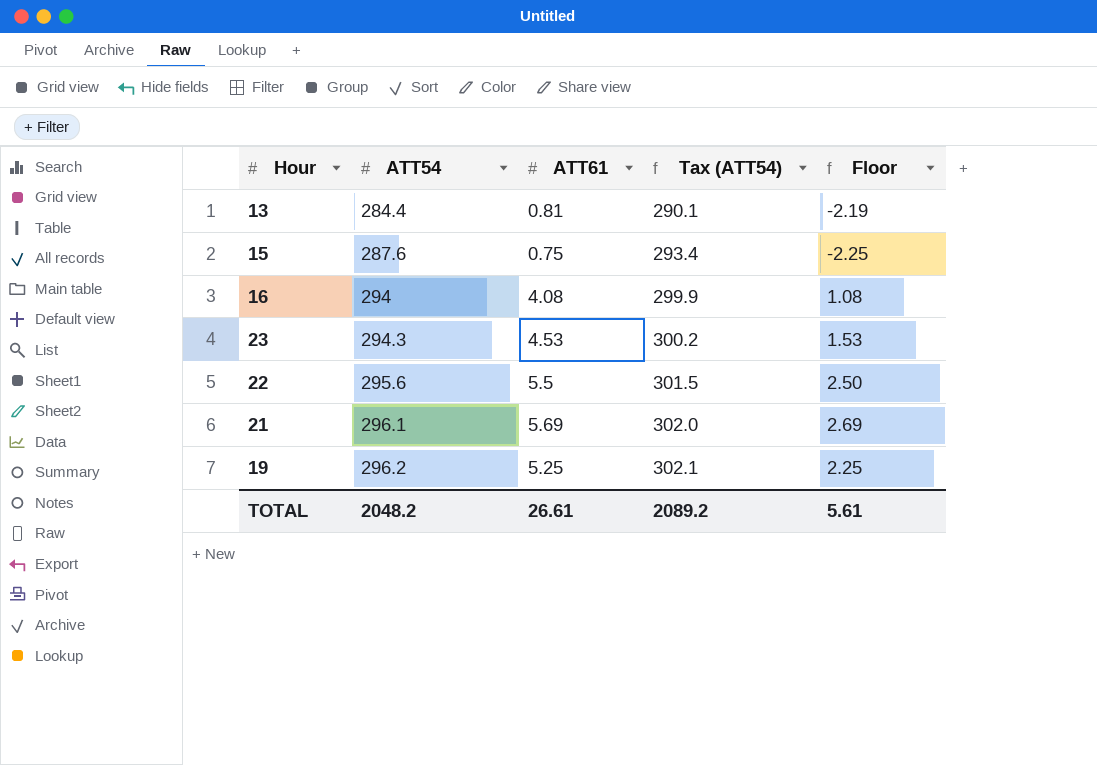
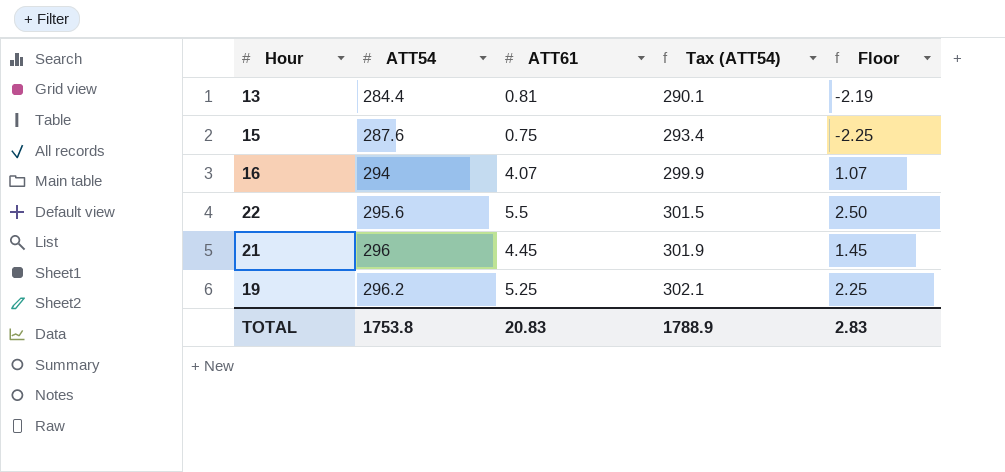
row 23: 294.3 | 4.53 | 300.2 | 1.53 -> none
16 | ATT61: 4.08 -> 4.07
16 | Floor: 1.08 -> 1.07
21 | ATT54: 296.1 -> 296
21 | ATT61: 5.69 -> 4.45
21 | Tax (ATT54): 302.0 -> 301.9
21 | Floor: 2.69 -> 1.45
TOTAL | ATT54: 2048.2 -> 1753.8
TOTAL | ATT61: 26.61 -> 20.83
TOTAL | Tax (ATT54): 2089.2 -> 1788.9
TOTAL | Floor: 5.61 -> 2.83

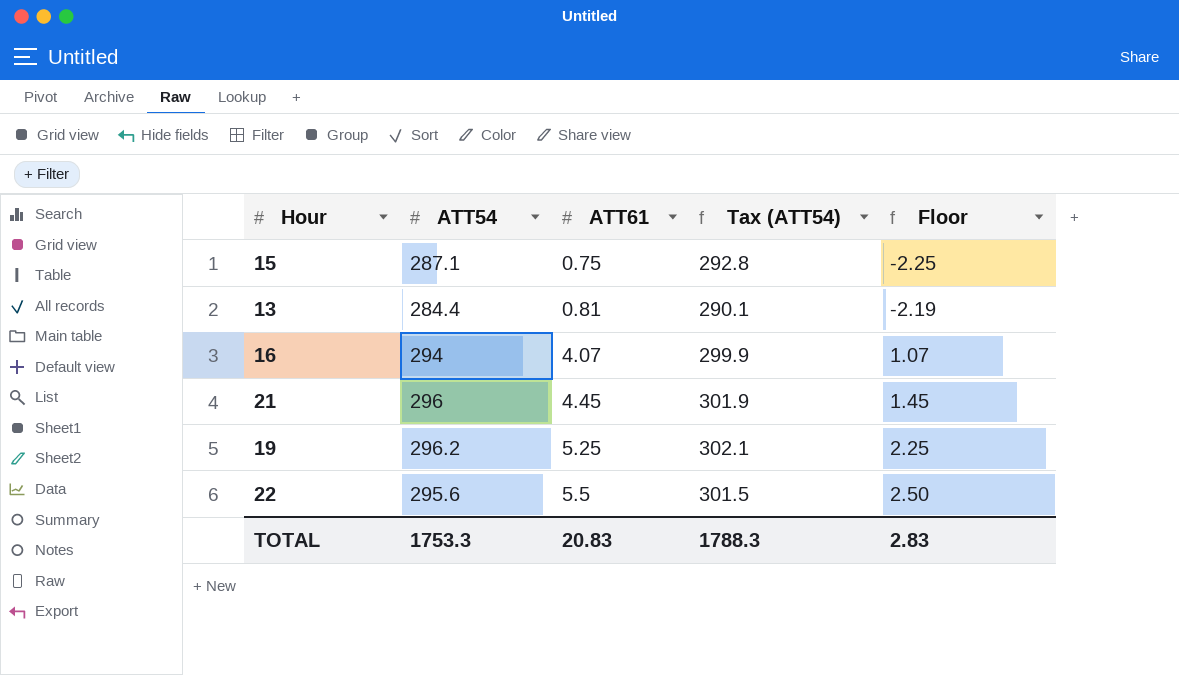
row order: ATT54 ascending -> ATT61 ascending
15 | ATT54: 287.6 -> 287.1
15 | Tax (ATT54): 293.4 -> 292.8
TOTAL | ATT54: 1753.8 -> 1753.3
TOTAL | Tax (ATT54): 1788.9 -> 1788.3

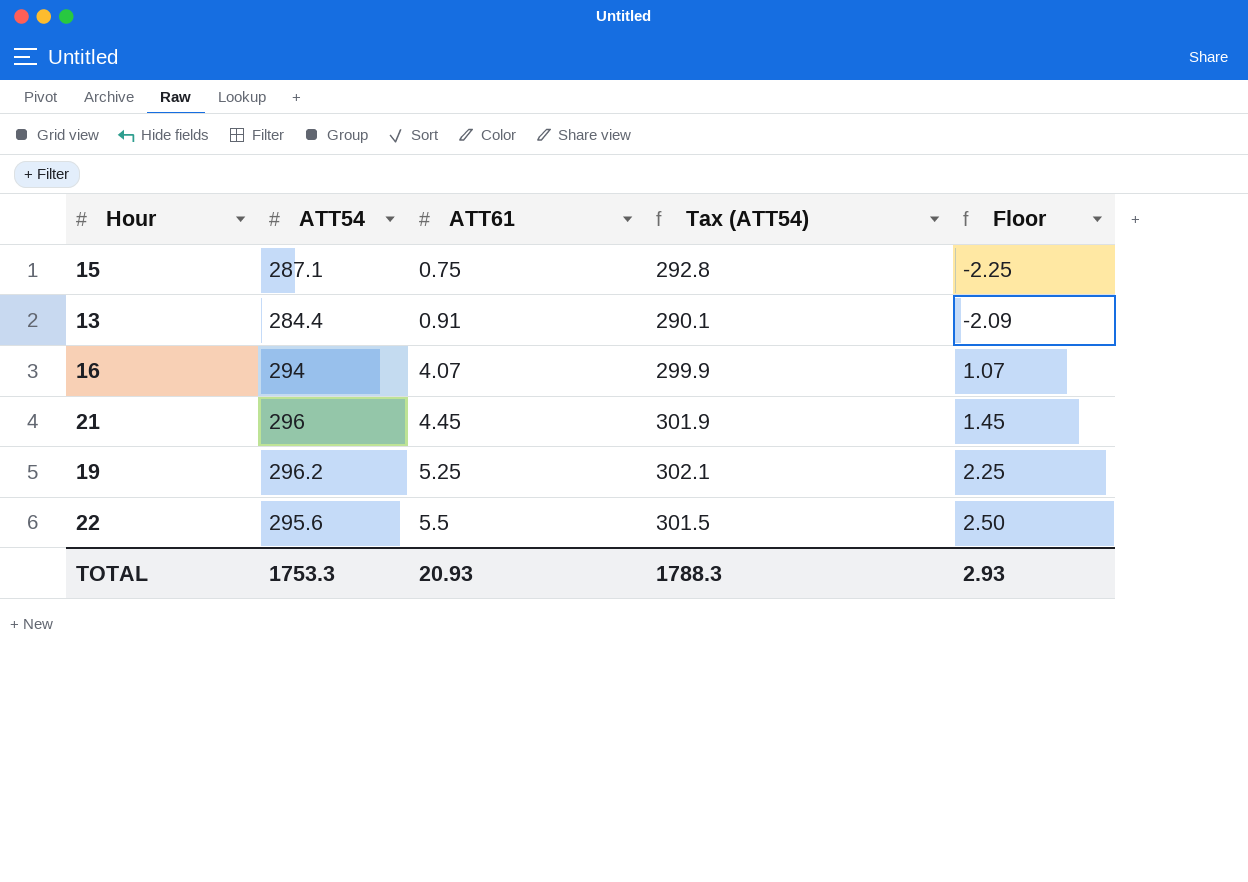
13 | ATT61: 0.81 -> 0.91
13 | Floor: -2.19 -> -2.09
TOTAL | ATT61: 20.83 -> 20.93
TOTAL | Floor: 2.83 -> 2.93

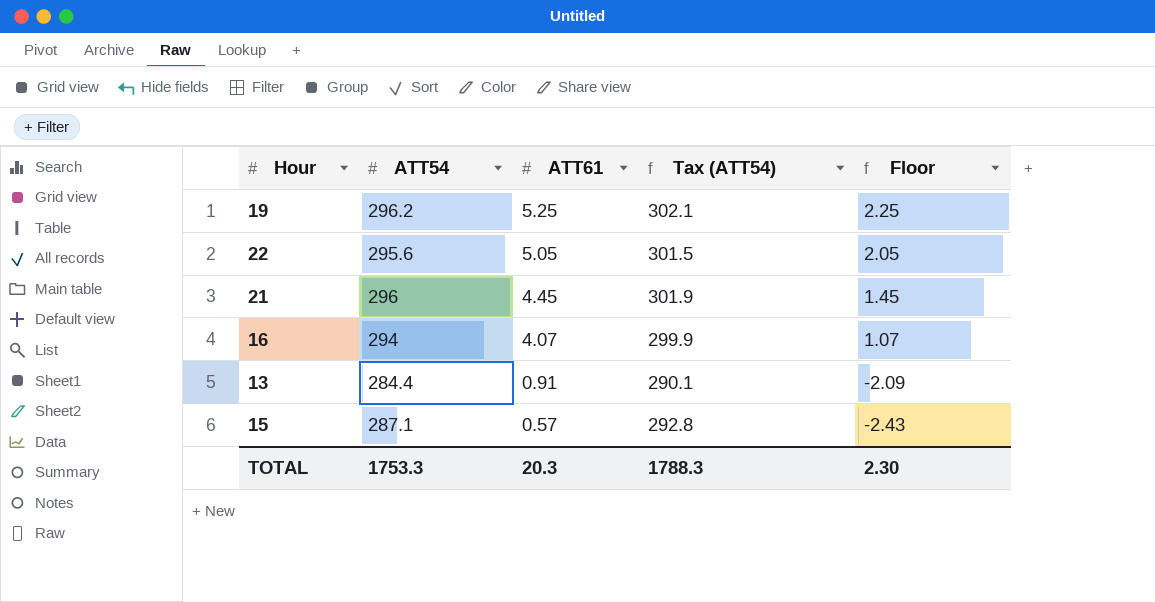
row order: ATT61 ascending -> ATT61 descending
22 | ATT61: 5.5 -> 5.05
22 | Floor: 2.50 -> 2.05
15 | ATT61: 0.75 -> 0.57
15 | Floor: -2.25 -> -2.43
TOTAL | ATT61: 20.93 -> 20.3
TOTAL | Floor: 2.93 -> 2.30

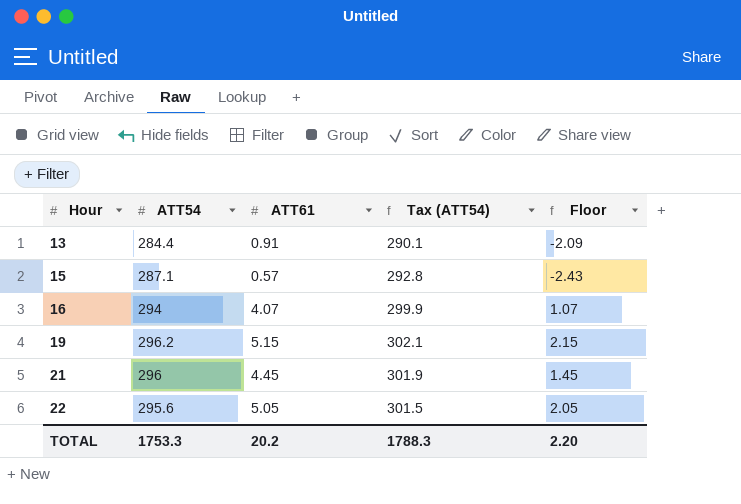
row order: ATT61 descending -> Hour ascending
19 | ATT61: 5.25 -> 5.15
19 | Floor: 2.25 -> 2.15
TOTAL | ATT61: 20.3 -> 20.2
TOTAL | Floor: 2.30 -> 2.20

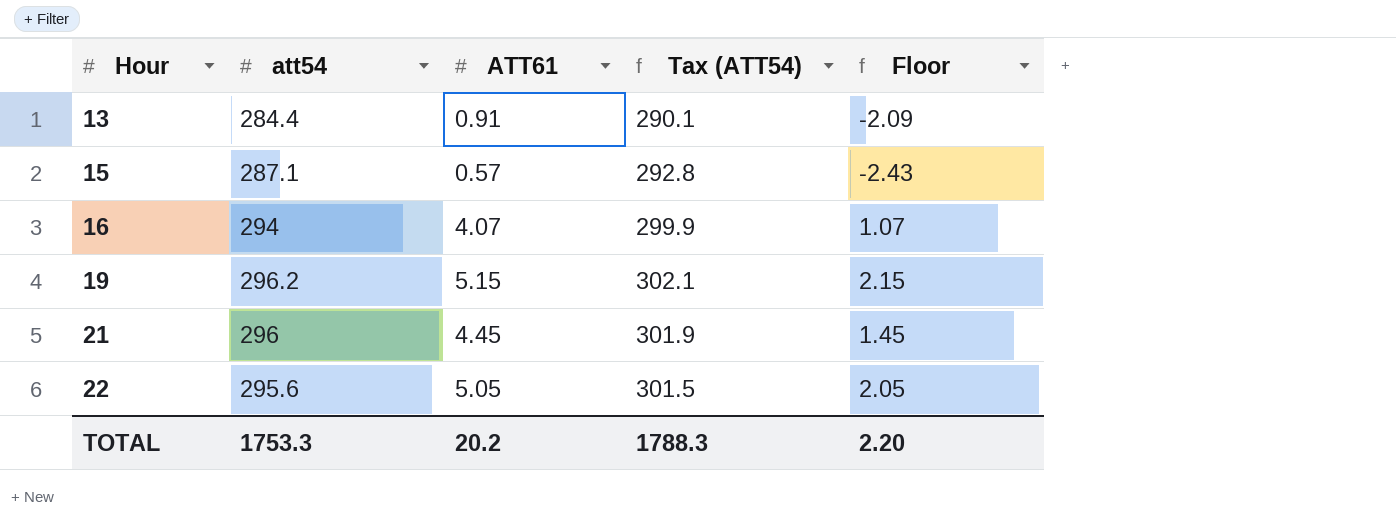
column name: ATT54 -> att54

